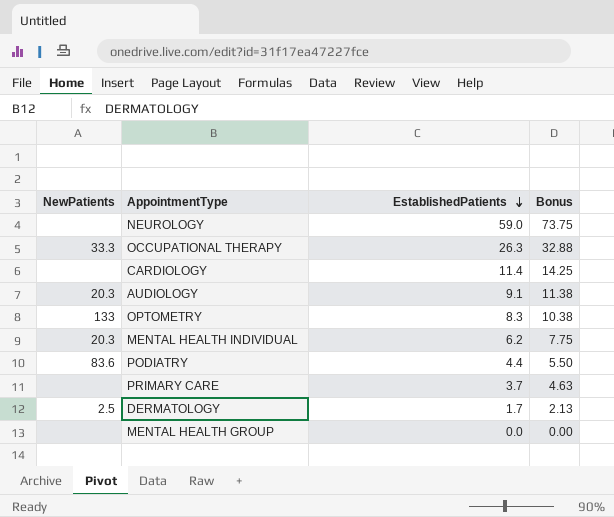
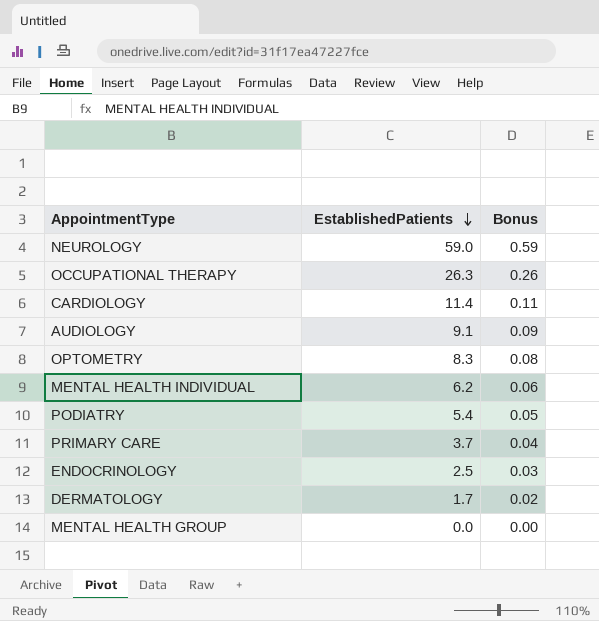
column NewPatients | position: 1 -> none
column Bonus | formula: [EstablishedPatients] * 1.25 -> [EstablishedPatients] * 0.01
PODIATRY | EstablishedPatients: 4.4 -> 5.4
row ENDOCRINOLOGY: none -> 2.5 | 0.03

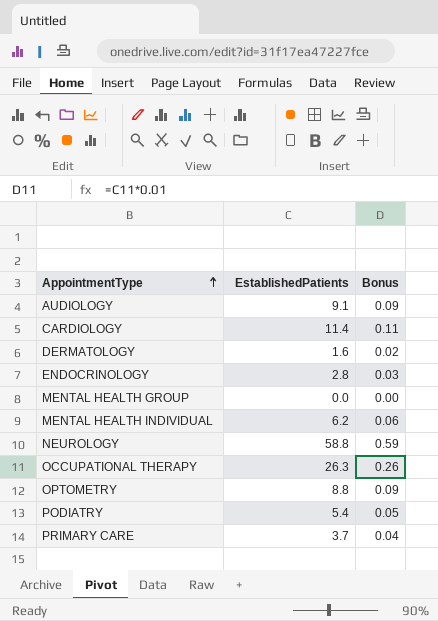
row order: EstablishedPatients descending -> AppointmentType ascending
DERMATOLOGY | EstablishedPatients: 1.7 -> 1.6
ENDOCRINOLOGY | EstablishedPatients: 2.5 -> 2.8
NEUROLOGY | EstablishedPatients: 59.0 -> 58.8
OPTOMETRY | EstablishedPatients: 8.3 -> 8.8
OPTOMETRY | Bonus: 0.08 -> 0.09

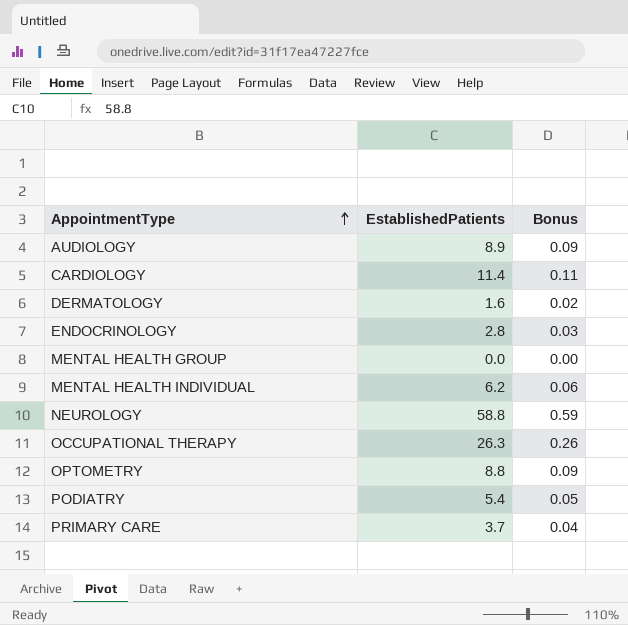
AUDIOLOGY | EstablishedPatients: 9.1 -> 8.9

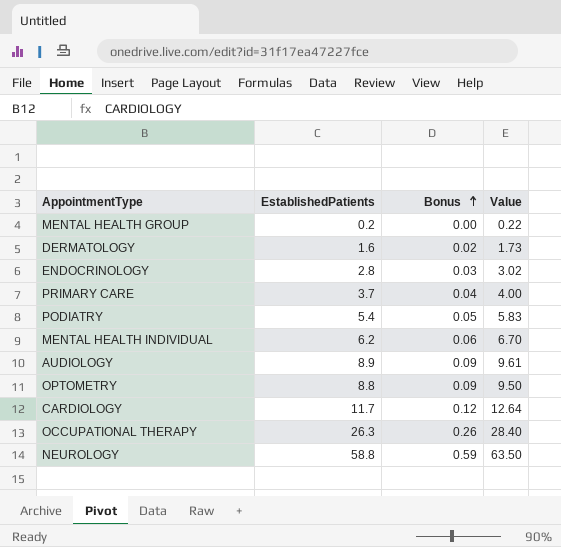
row order: AppointmentType ascending -> Bonus ascending
column Value | formula: none -> [EstablishedPatients] * 1.08
MENTAL HEALTH GROUP | EstablishedPatients: 0.0 -> 0.2
CARDIOLOGY | EstablishedPatients: 11.4 -> 11.7
CARDIOLOGY | Bonus: 0.11 -> 0.12

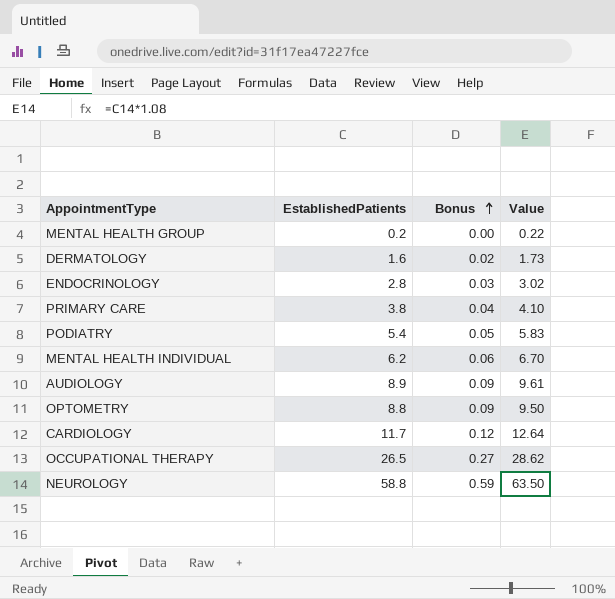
PRIMARY CARE | EstablishedPatients: 3.7 -> 3.8
PRIMARY CARE | Value: 4.00 -> 4.10
OCCUPATIONAL THERAPY | EstablishedPatients: 26.3 -> 26.5
OCCUPATIONAL THERAPY | Bonus: 0.26 -> 0.27
OCCUPATIONAL THERAPY | Value: 28.40 -> 28.62

